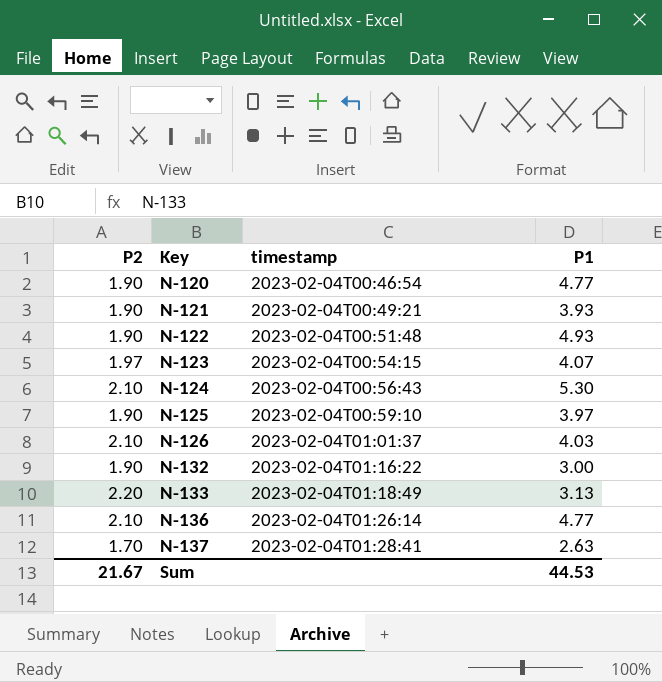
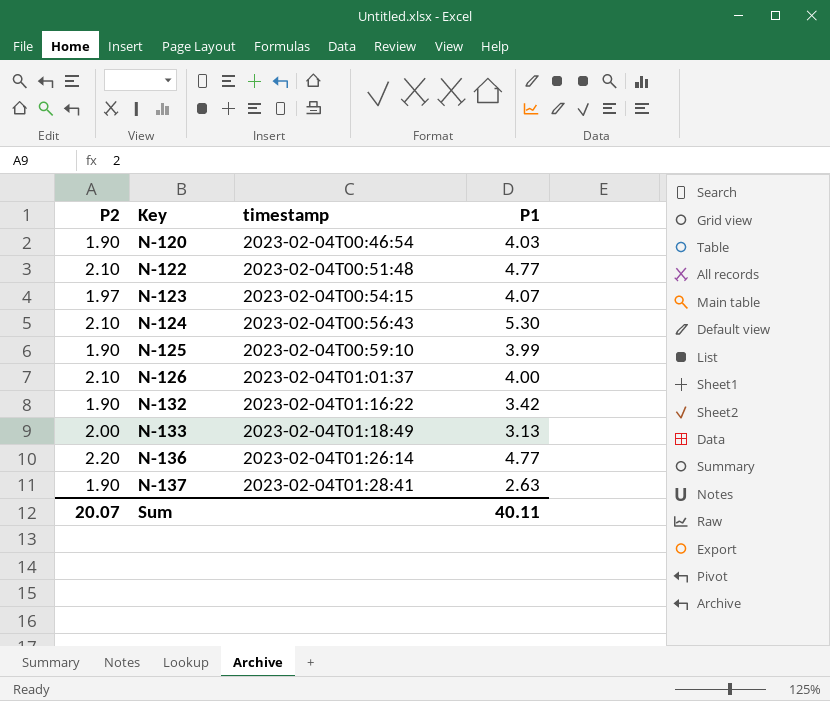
row N-121: 1.90 | 2023-02-04T00:49:21 | 3.93 -> none
N-120 | P1: 4.77 -> 4.03
N-122 | P2: 1.90 -> 2.10
N-122 | P1: 4.93 -> 4.77
N-125 | P1: 3.97 -> 3.99
N-126 | P1: 4.03 -> 4.00
N-132 | P1: 3.00 -> 3.42
N-133 | P2: 2.20 -> 2.00
N-136 | P2: 2.10 -> 2.20
N-137 | P2: 1.70 -> 1.90
Sum | P2: 21.67 -> 20.07
Sum | P1: 44.53 -> 40.11

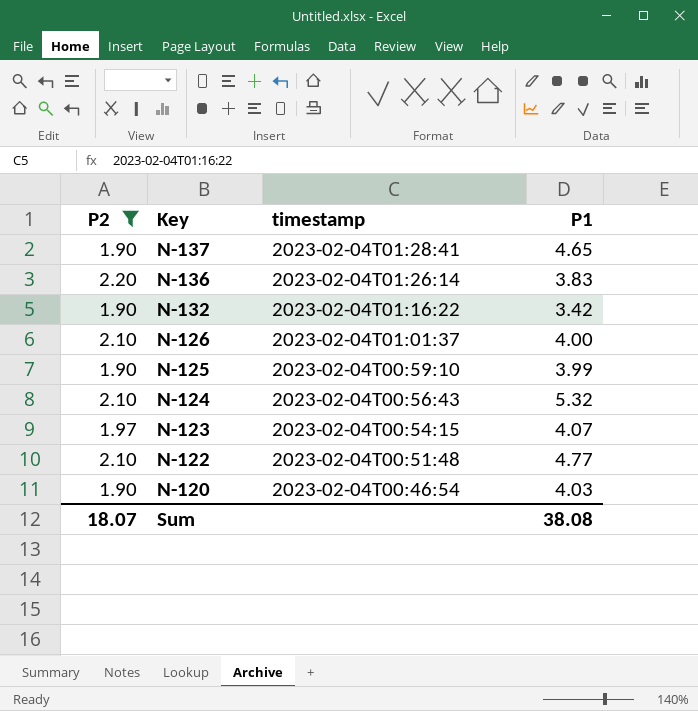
filter: none -> P2 != 2.00
row order: Key ascending -> Key descending
N-137 | P1: 2.63 -> 4.65
N-136 | P1: 4.77 -> 3.83
N-124 | P1: 5.30 -> 5.32
Sum | P2: 20.07 -> 18.07
Sum | P1: 40.11 -> 38.08

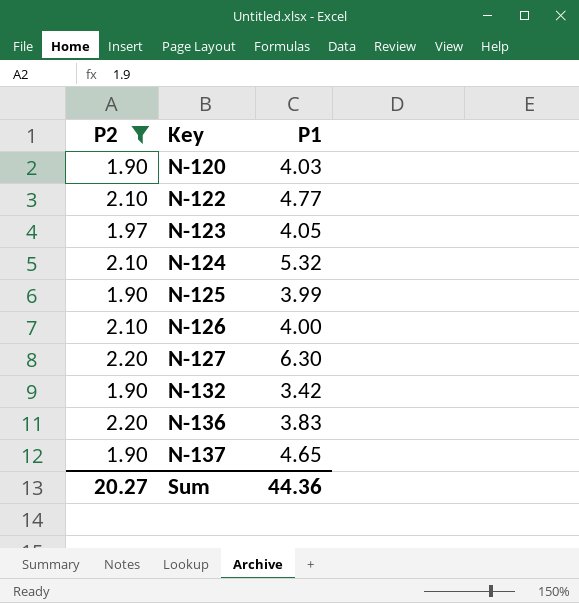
row order: Key descending -> Key ascending
column timestamp | position: 3 -> none
N-123 | P1: 4.07 -> 4.05
row N-127: none -> 2.20 | 6.30
Sum | P2: 18.07 -> 20.27
Sum | P1: 38.08 -> 44.36

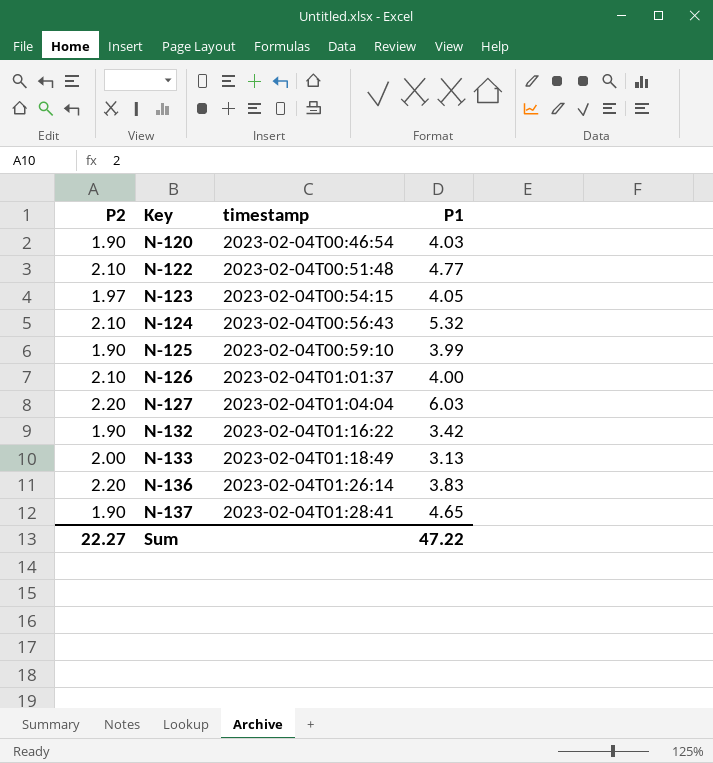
filter: P2 != 2.00 -> none
column timestamp | position: none -> 3
N-127 | P1: 6.30 -> 6.03
Sum | P2: 20.27 -> 22.27
Sum | P1: 44.36 -> 47.22

